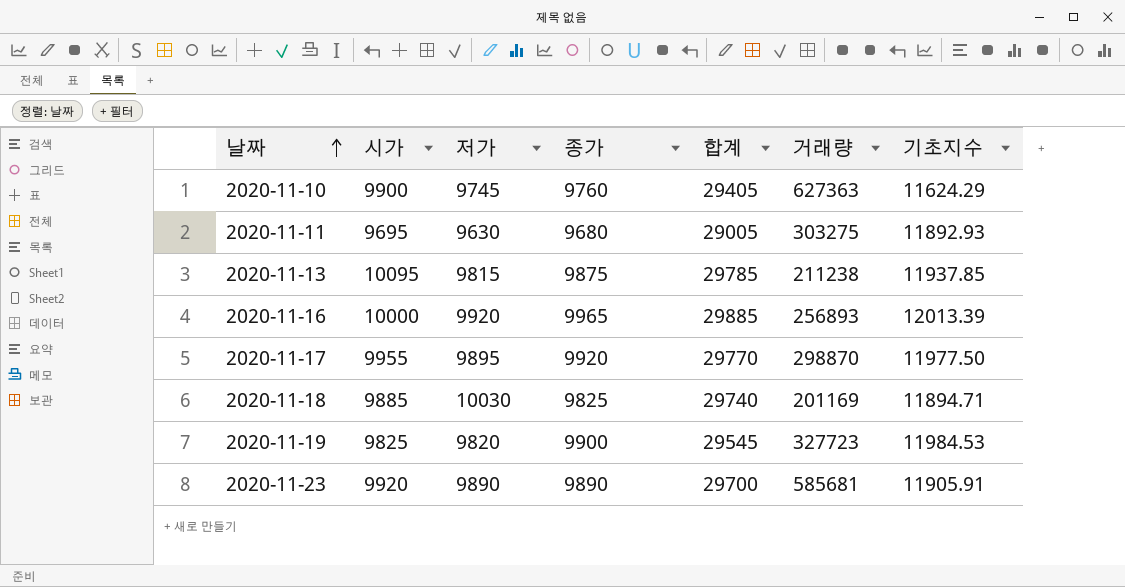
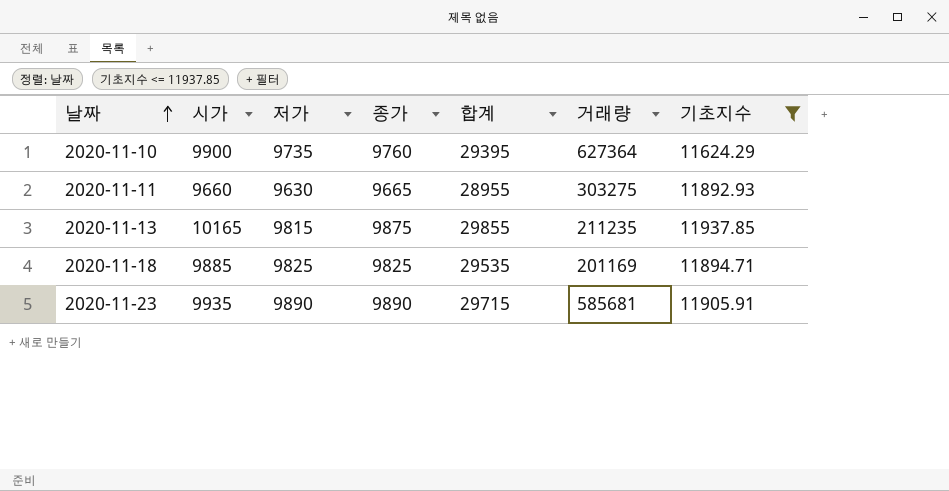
filter: none -> 기초지수 <= 11937.85
2020-11-10 | 저가: 9745 -> 9735
2020-11-10 | 합계: 29405 -> 29395
2020-11-10 | 거래량: 627363 -> 627364
2020-11-11 | 시가: 9695 -> 9660
2020-11-11 | 종가: 9680 -> 9665
2020-11-11 | 합계: 29005 -> 28955
2020-11-13 | 시가: 10095 -> 10165
2020-11-13 | 합계: 29785 -> 29855
2020-11-13 | 거래량: 211238 -> 211235
2020-11-18 | 저가: 10030 -> 9825
2020-11-18 | 합계: 29740 -> 29535
2020-11-23 | 시가: 9920 -> 9935
2020-11-23 | 합계: 29700 -> 29715

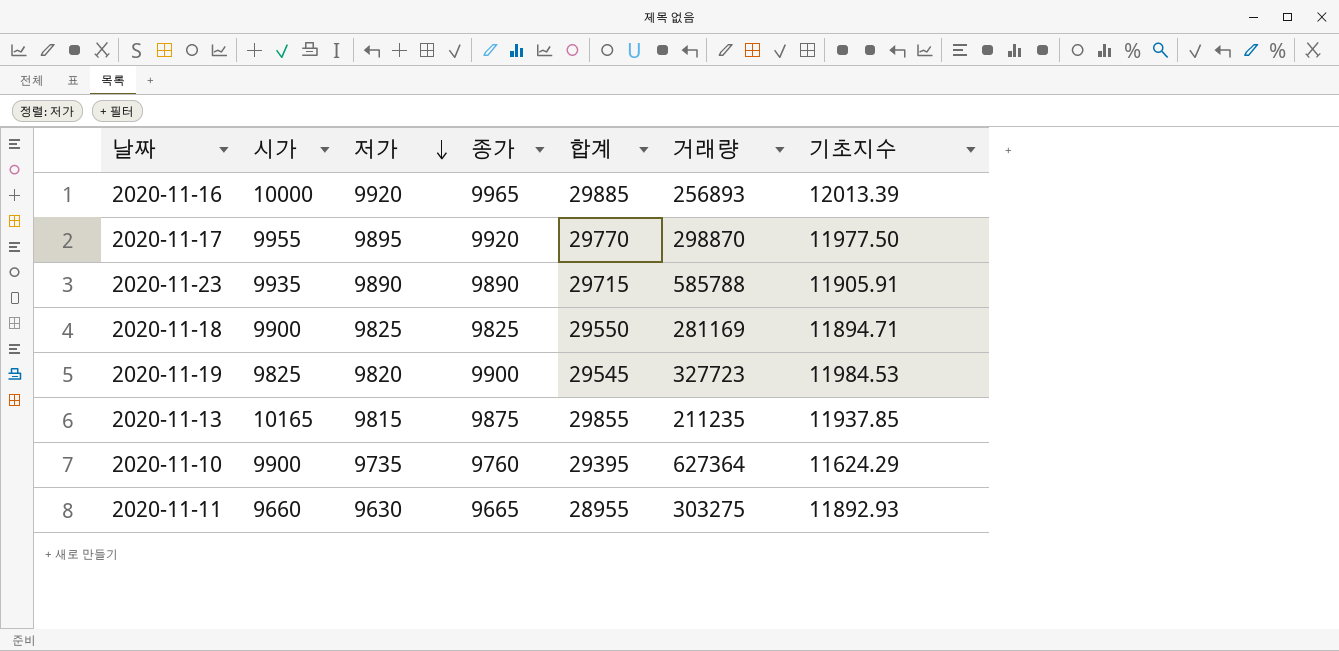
filter: 기초지수 <= 11937.85 -> none
row order: 날짜 ascending -> 저가 descending
2020-11-23 | 거래량: 585681 -> 585788
2020-11-18 | 시가: 9885 -> 9900
2020-11-18 | 합계: 29535 -> 29550
2020-11-18 | 거래량: 201169 -> 281169

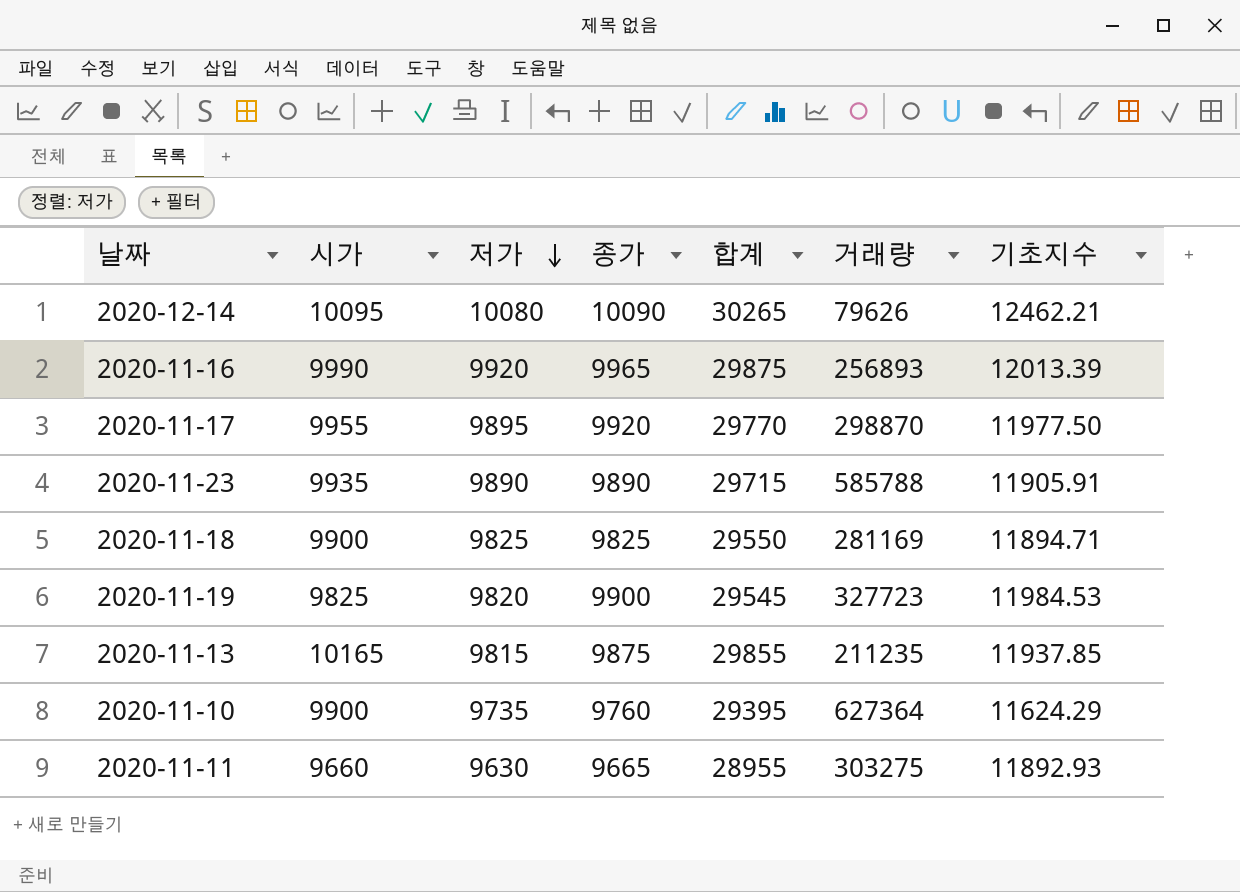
row 2020-12-14: none -> 10095 | 10080 | 10090 | 30265 | 79626 | 12462.21
2020-11-16 | 시가: 10000 -> 9990
2020-11-16 | 합계: 29885 -> 29875

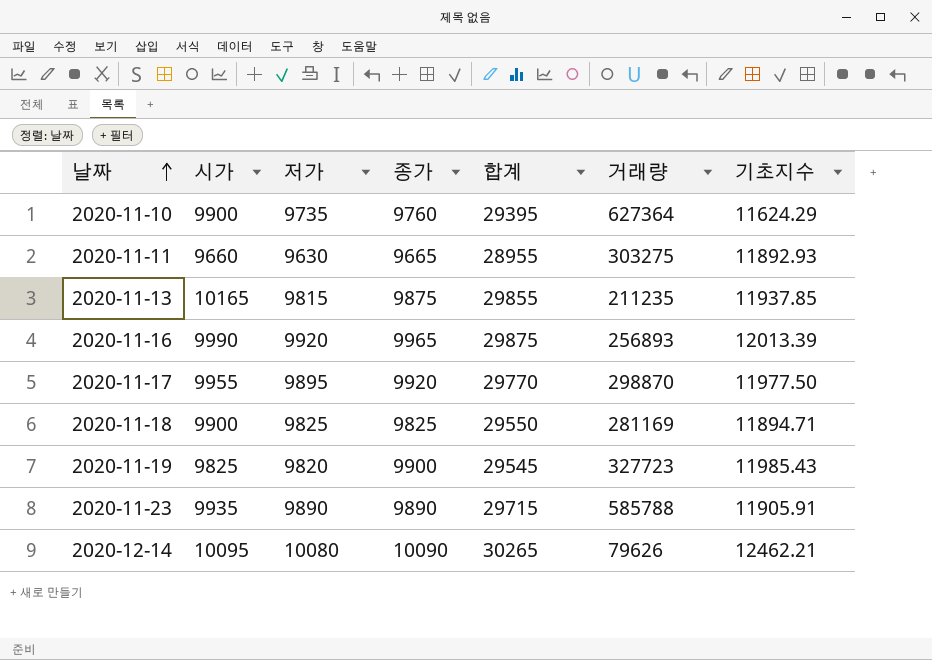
row order: 저가 descending -> 날짜 ascending
2020-11-19 | 기초지수: 11984.53 -> 11985.43

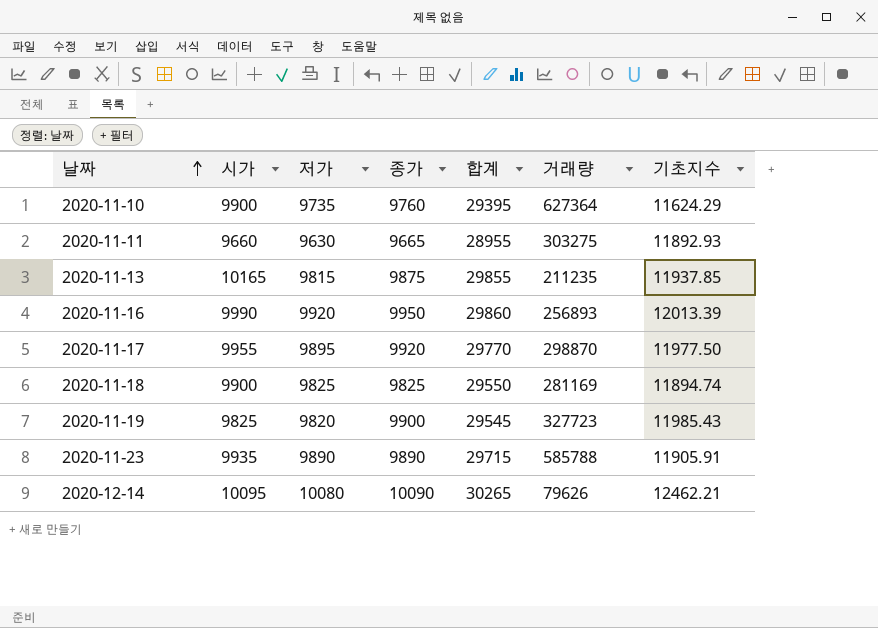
2020-11-16 | 종가: 9965 -> 9950
2020-11-16 | 합계: 29875 -> 29860
2020-11-18 | 기초지수: 11894.71 -> 11894.74

